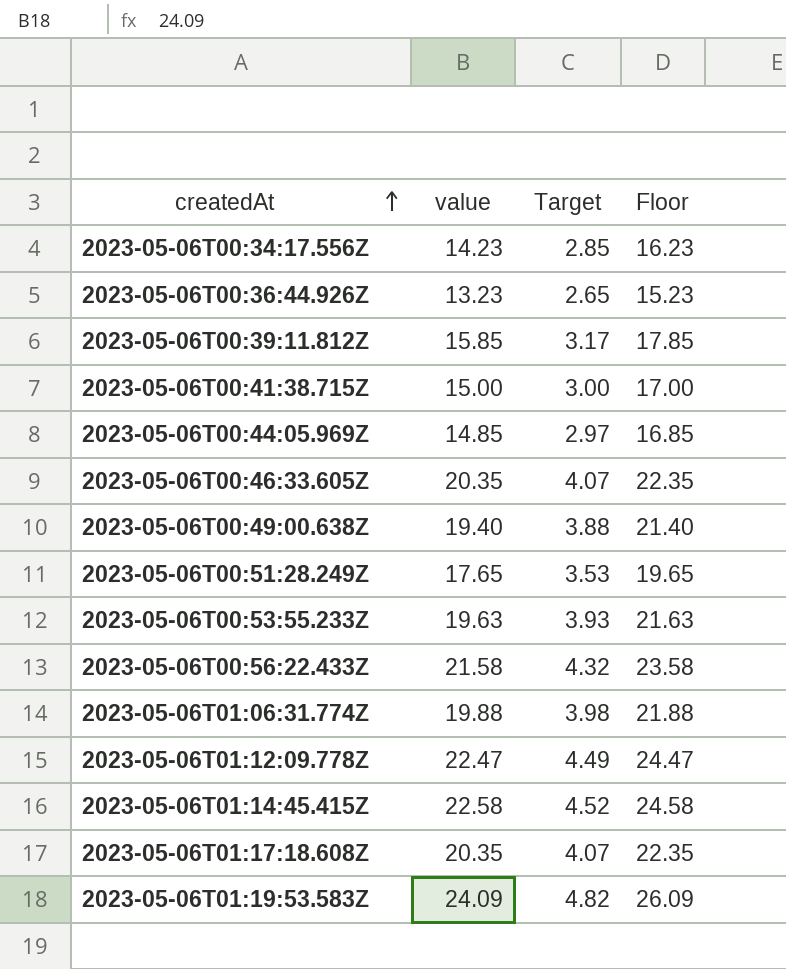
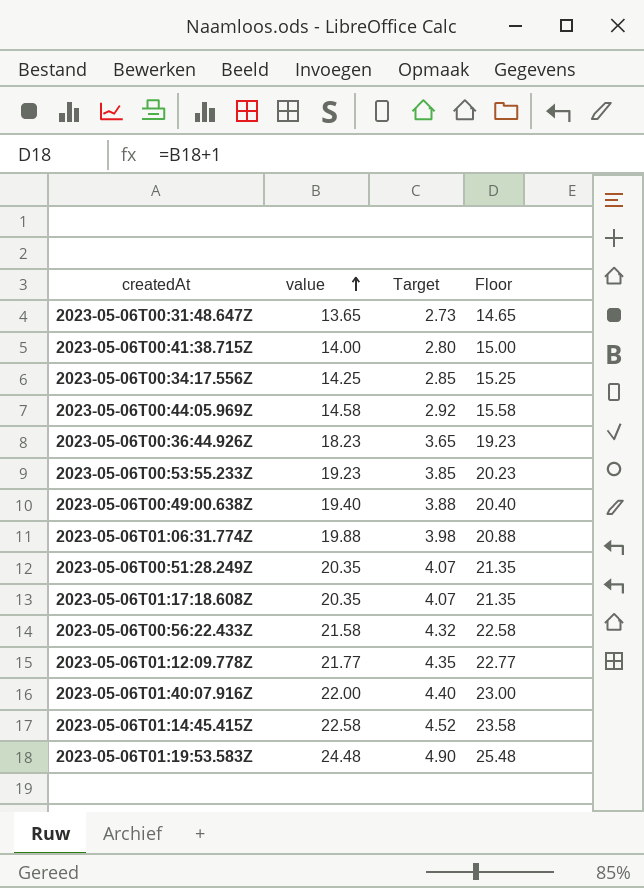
row order: createdAt ascending -> value ascending
column Floor | formula: [value] + 2 -> [value] + 1
row 2023-05-06T00:39:11.812Z: 15.85 | 3.17 | 17.85 -> none
row 2023-05-06T00:46:33.605Z: 20.35 | 4.07 | 22.35 -> none
row 2023-05-06T00:31:48.647Z: none -> 13.65 | 2.73 | 14.65
2023-05-06T00:41:38.715Z | value: 15.00 -> 14.00
2023-05-06T00:41:38.715Z | Target: 3.00 -> 2.80
2023-05-06T00:34:17.556Z | value: 14.23 -> 14.25
2023-05-06T00:44:05.969Z | value: 14.85 -> 14.58
2023-05-06T00:44:05.969Z | Target: 2.97 -> 2.92
2023-05-06T00:36:44.926Z | value: 13.23 -> 18.23
2023-05-06T00:36:44.926Z | Target: 2.65 -> 3.65
2023-05-06T00:53:55.233Z | value: 19.63 -> 19.23
2023-05-06T00:53:55.233Z | Target: 3.93 -> 3.85
2023-05-06T00:51:28.249Z | value: 17.65 -> 20.35
2023-05-06T00:51:28.249Z | Target: 3.53 -> 4.07
2023-05-06T01:12:09.778Z | value: 22.47 -> 21.77
2023-05-06T01:12:09.778Z | Target: 4.49 -> 4.35
row 2023-05-06T01:40:07.916Z: none -> 22.00 | 4.40 | 23.00
2023-05-06T01:19:53.583Z | value: 24.09 -> 24.48
2023-05-06T01:19:53.583Z | Target: 4.82 -> 4.90

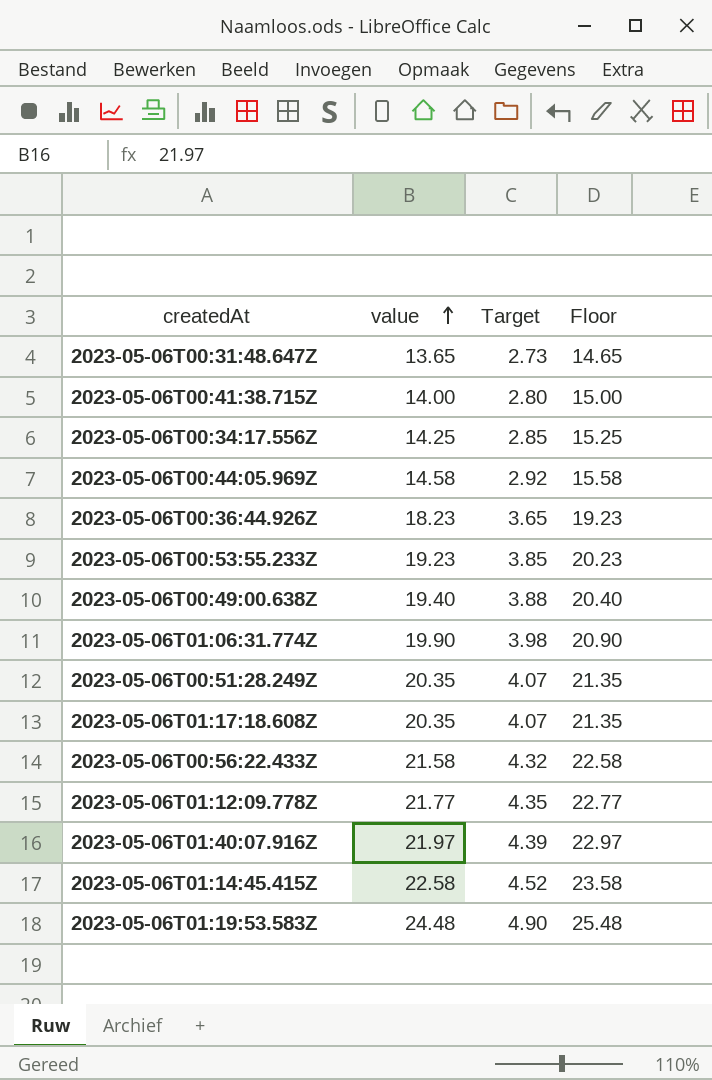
2023-05-06T01:06:31.774Z | value: 19.88 -> 19.90
2023-05-06T01:06:31.774Z | Floor: 20.88 -> 20.90
2023-05-06T01:40:07.916Z | value: 22.00 -> 21.97
2023-05-06T01:40:07.916Z | Target: 4.40 -> 4.39
2023-05-06T01:40:07.916Z | Floor: 23.00 -> 22.97

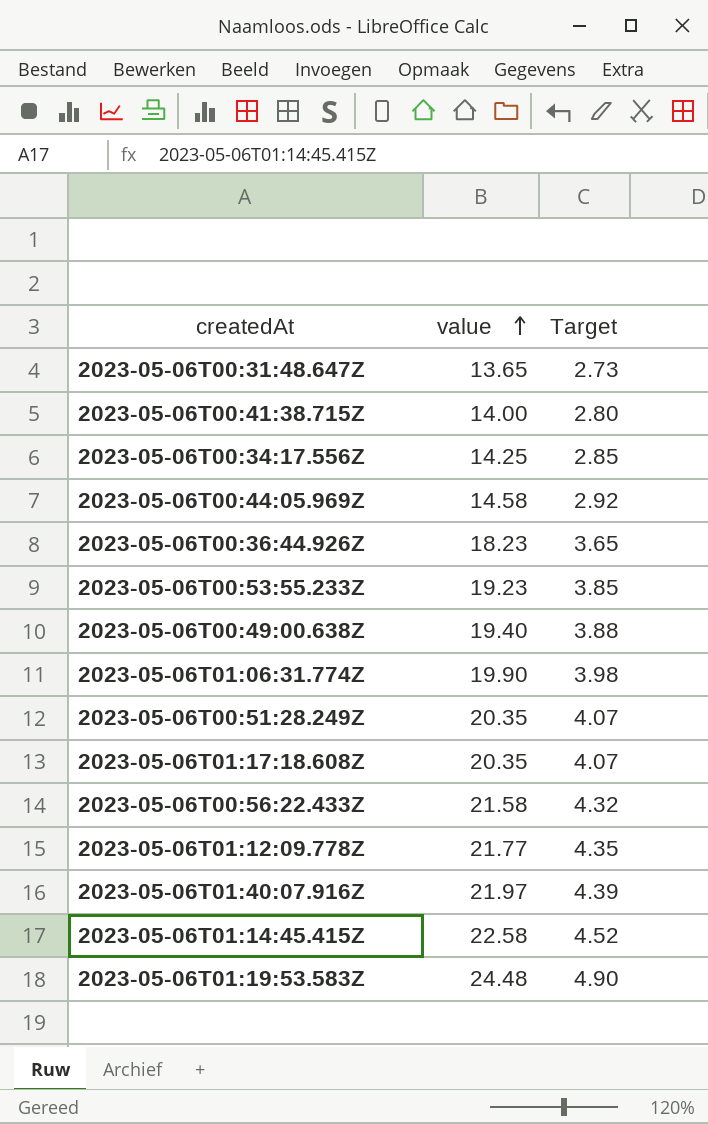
column Floor | formula: [value] + 1 -> none

